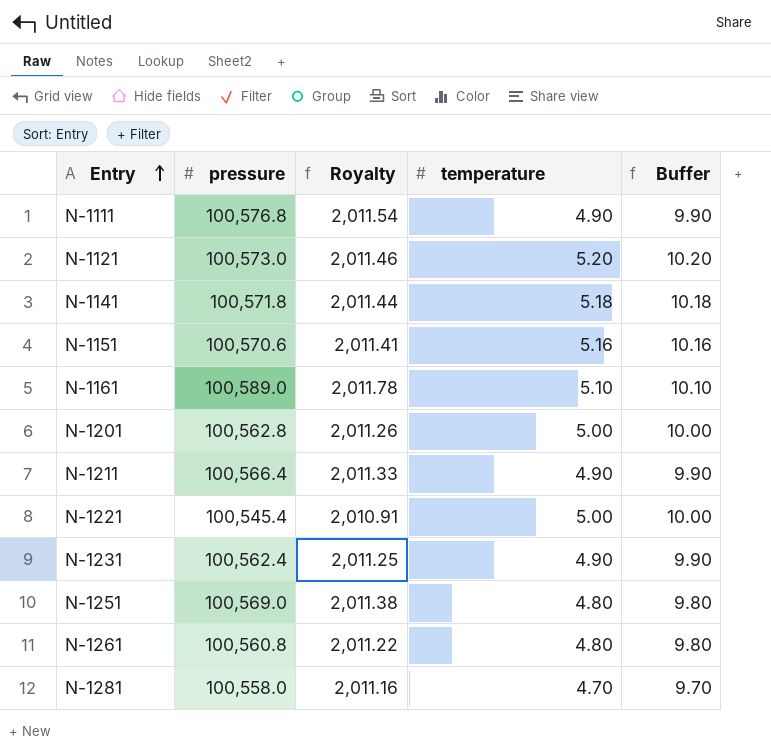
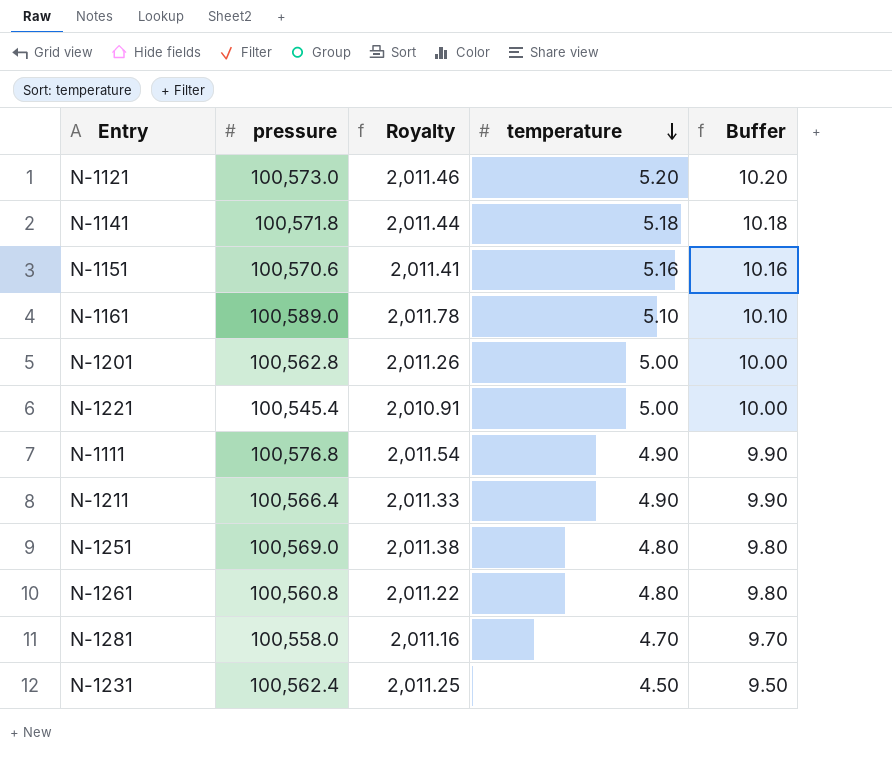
row order: Entry ascending -> temperature descending
N-1231 | temperature: 4.90 -> 4.50
N-1231 | Buffer: 9.90 -> 9.50

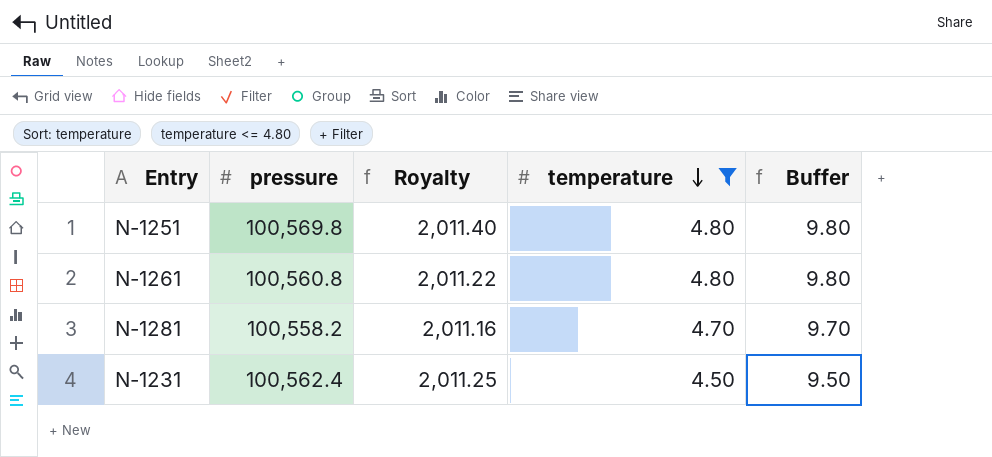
filter: none -> temperature <= 4.80
N-1251 | pressure: 100,569.0 -> 100,569.8
N-1251 | Royalty: 2,011.38 -> 2,011.40
N-1281 | pressure: 100,558.0 -> 100,558.2

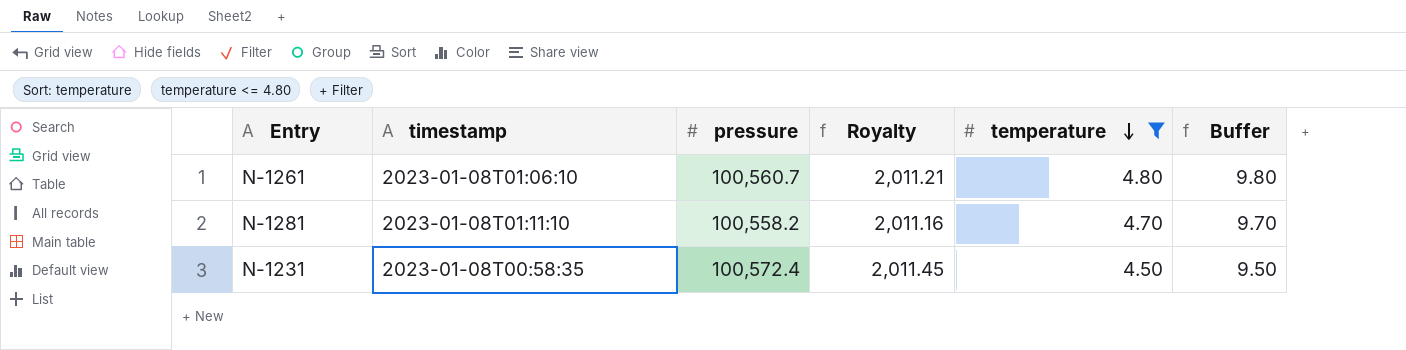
column timestamp | position: none -> 2
row N-1251: 100,569.8 | 2,011.40 | 4.80 | 9.80 -> none
N-1261 | pressure: 100,560.8 -> 100,560.7
N-1261 | Royalty: 2,011.22 -> 2,011.21
N-1231 | pressure: 100,562.4 -> 100,572.4
N-1231 | Royalty: 2,011.25 -> 2,011.45

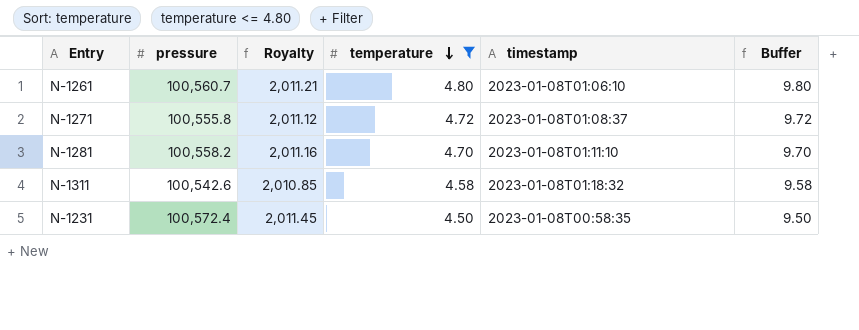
column timestamp | position: 2 -> 5
row N-1271: none -> 100,555.8 | 2,011.12 | 4.72 | 2023-01-08T01:08:37 | 9.72
row N-1311: none -> 100,542.6 | 2,010.85 | 4.58 | 2023-01-08T01:18:32 | 9.58

